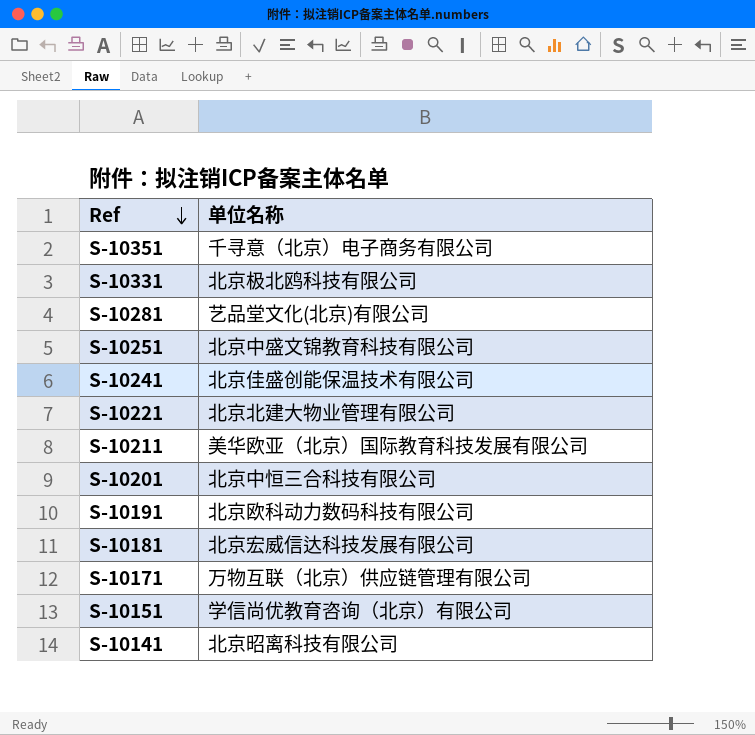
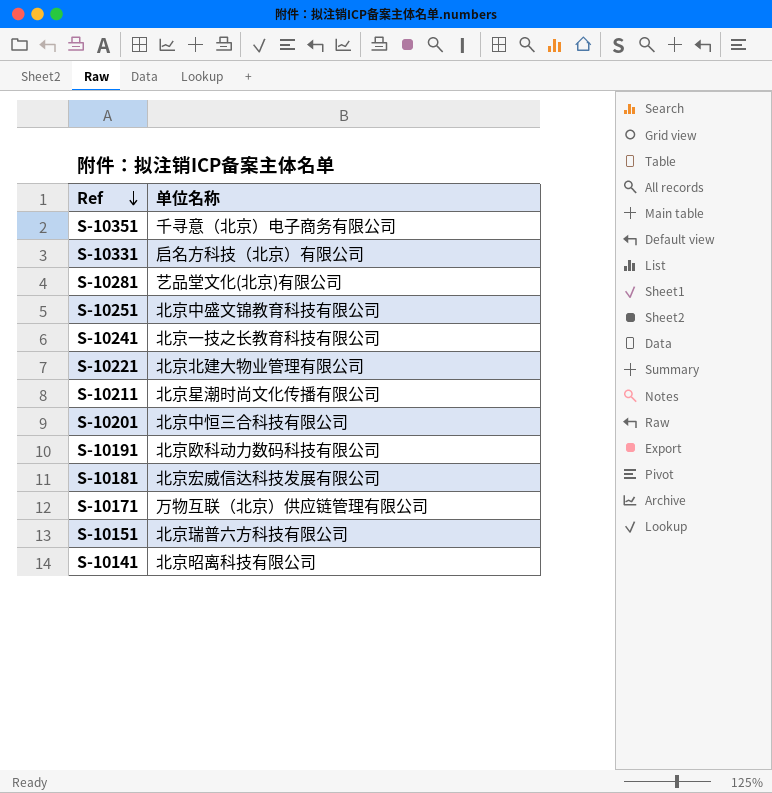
S-10331 | 单位名称: 北京极北鸥科技有限公司 -> 启名方科技（北京）有限公司
S-10241 | 单位名称: 北京佳盛创能保温技术有限公司 -> 北京一技之长教育科技有限公司
S-10211 | 单位名称: 美华欧亚（北京）国际教育科技发展有限公司 -> 北京星潮时尚文化传播有限公司
S-10151 | 单位名称: 学信尚优教育咨询（北京）有限公司 -> 北京瑞普六方科技有限公司

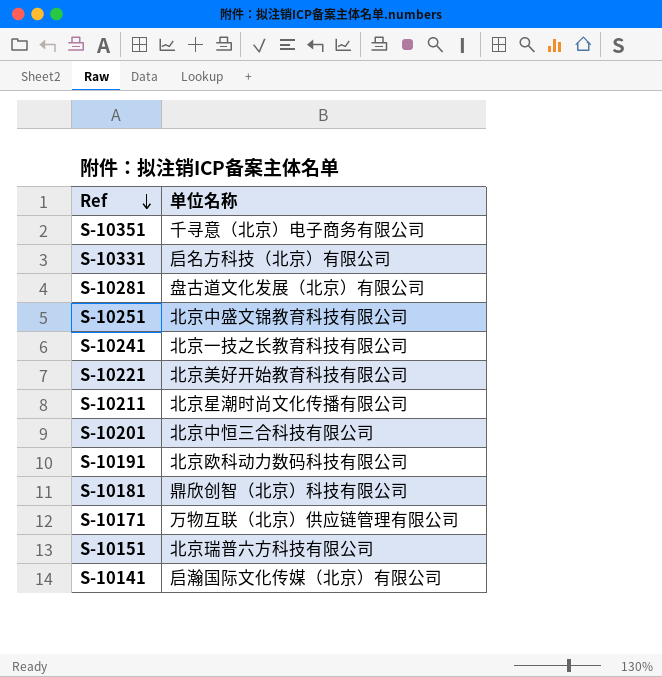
S-10281 | 单位名称: 艺品堂文化(北京)有限公司 -> 盘古道文化发展（北京）有限公司
S-10221 | 单位名称: 北京北建大物业管理有限公司 -> 北京美好开始教育科技有限公司
S-10181 | 单位名称: 北京宏威信达科技发展有限公司 -> 鼎欣创智（北京）科技有限公司
S-10141 | 单位名称: 北京昭离科技有限公司 -> 启瀚国际文化传媒（北京）有限公司

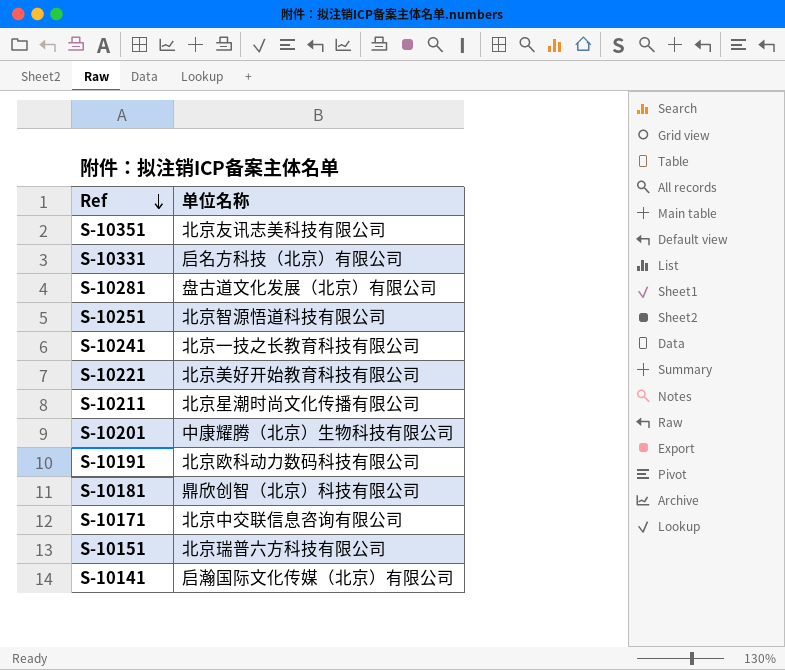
S-10351 | 单位名称: 千寻意（北京）电子商务有限公司 -> 北京友讯志美科技有限公司
S-10251 | 单位名称: 北京中盛文锦教育科技有限公司 -> 北京智源悟道科技有限公司
S-10201 | 单位名称: 北京中恒三合科技有限公司 -> 中康耀腾（北京）生物科技有限公司
S-10171 | 单位名称: 万物互联（北京）供应链管理有限公司 -> 北京中交联信息咨询有限公司

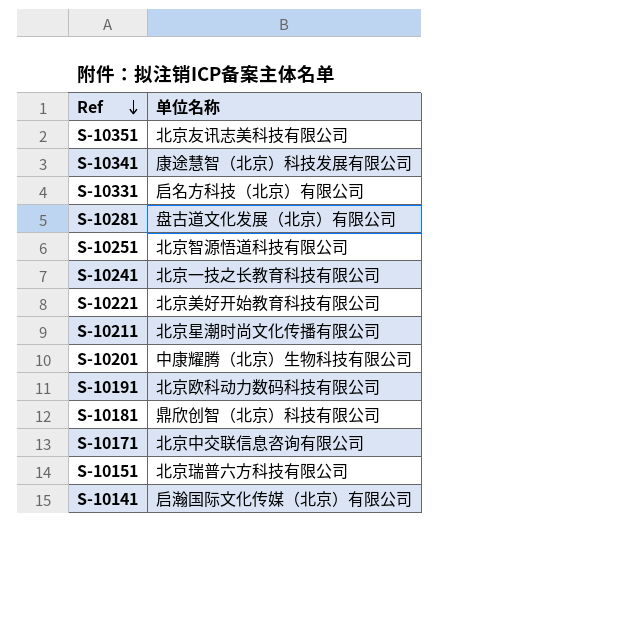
row S-10341: none -> 康途慧智（北京）科技发展有限公司

